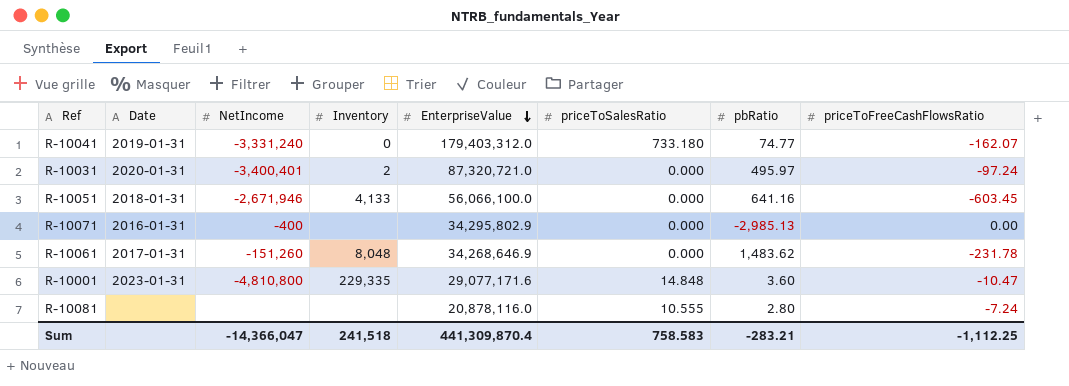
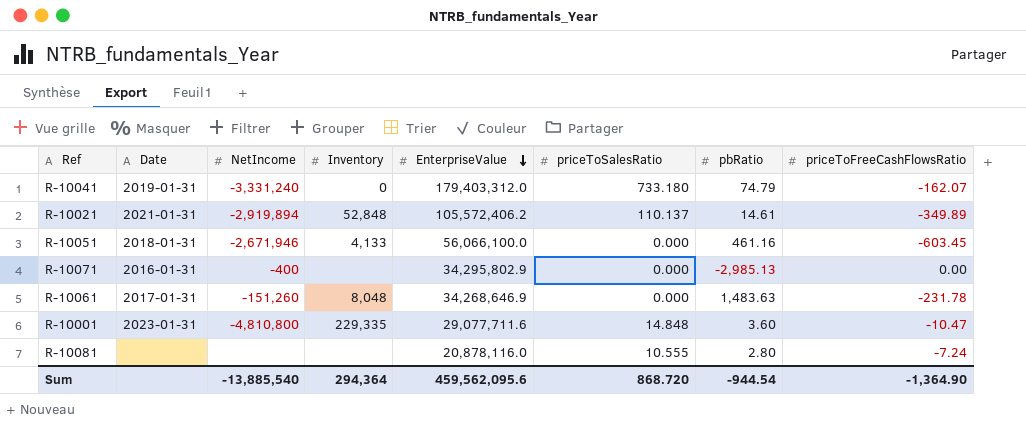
row R-10031: 2020-01-31 | -3,400,401 | 2 | 87,320,721.0 | 0.000 | 495.97 | -97.24 -> none
R-10041 | pbRatio: 74.77 -> 74.79
row R-10021: none -> 2021-01-31 | -2,919,894 | 52,848 | 105,572,406.2 | 110.137 | 14.61 | -349.89
R-10051 | pbRatio: 641.16 -> 461.16
R-10061 | pbRatio: 1,483.62 -> 1,483.63
R-10001 | EnterpriseValue: 29,077,171.6 -> 29,077,711.6
Sum | NetIncome: -14,366,047 -> -13,885,540
Sum | Inventory: 241,518 -> 294,364
Sum | EnterpriseValue: 441,309,870.4 -> 459,562,095.6
Sum | priceToSalesRatio: 758.583 -> 868.720
Sum | pbRatio: -283.21 -> -944.54
Sum | priceToFreeCashFlowsRatio: -1,112.25 -> -1,364.90

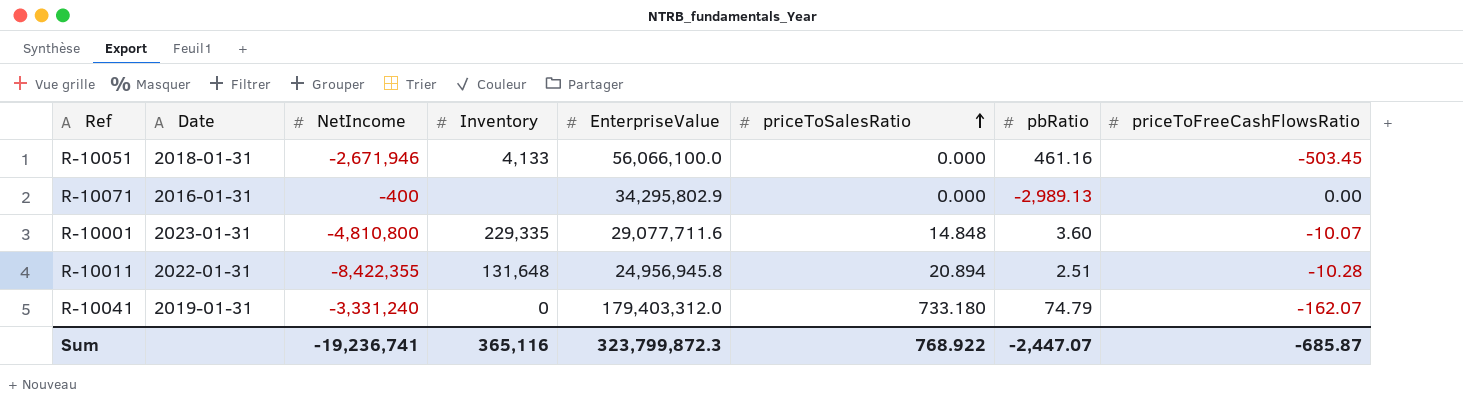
row order: EnterpriseValue descending -> priceToSalesRatio ascending
row R-10021: 2021-01-31 | -2,919,894 | 52,848 | 105,572,406.2 | 110.137 | 14.61 | -349.89 -> none
row R-10061: 2017-01-31 | -151,260 | 8,048 | 34,268,646.9 | 0.000 | 1,483.63 | -231.78 -> none
row R-10081: none | none | none | 20,878,116.0 | 10.555 | 2.80 | -7.24 -> none
R-10051 | priceToFreeCashFlowsRatio: -603.45 -> -503.45
R-10071 | pbRatio: -2,985.13 -> -2,989.13
R-10001 | priceToFreeCashFlowsRatio: -10.47 -> -10.07
row R-10011: none -> 2022-01-31 | -8,422,355 | 131,648 | 24,956,945.8 | 20.894 | 2.51 | -10.28
Sum | NetIncome: -13,885,540 -> -19,236,741
Sum | Inventory: 294,364 -> 365,116
Sum | EnterpriseValue: 459,562,095.6 -> 323,799,872.3
Sum | priceToSalesRatio: 868.720 -> 768.922
Sum | pbRatio: -944.54 -> -2,447.07
Sum | priceToFreeCashFlowsRatio: -1,364.90 -> -685.87

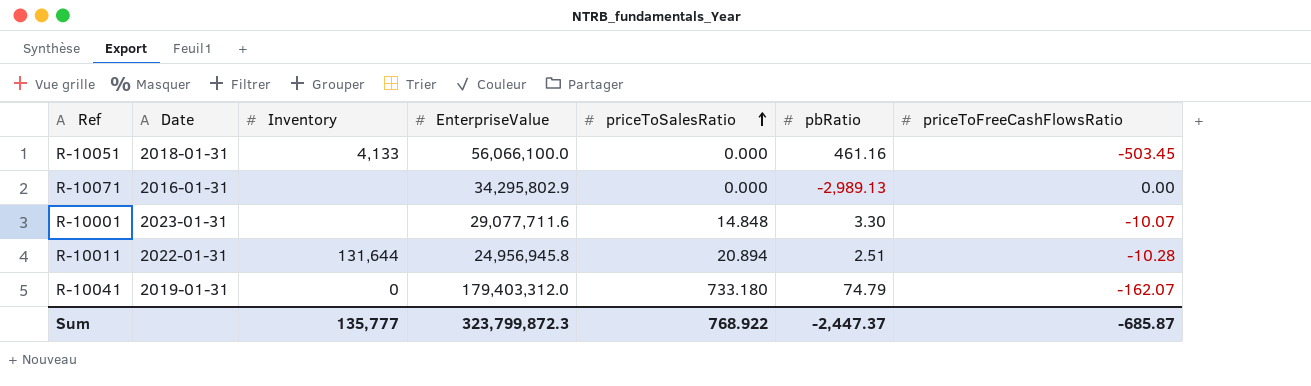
column NetIncome | position: 3 -> none
R-10001 | Inventory: 229,335 -> none
R-10001 | pbRatio: 3.60 -> 3.30
R-10011 | Inventory: 131,648 -> 131,644
Sum | Inventory: 365,116 -> 135,777
Sum | pbRatio: -2,447.07 -> -2,447.37

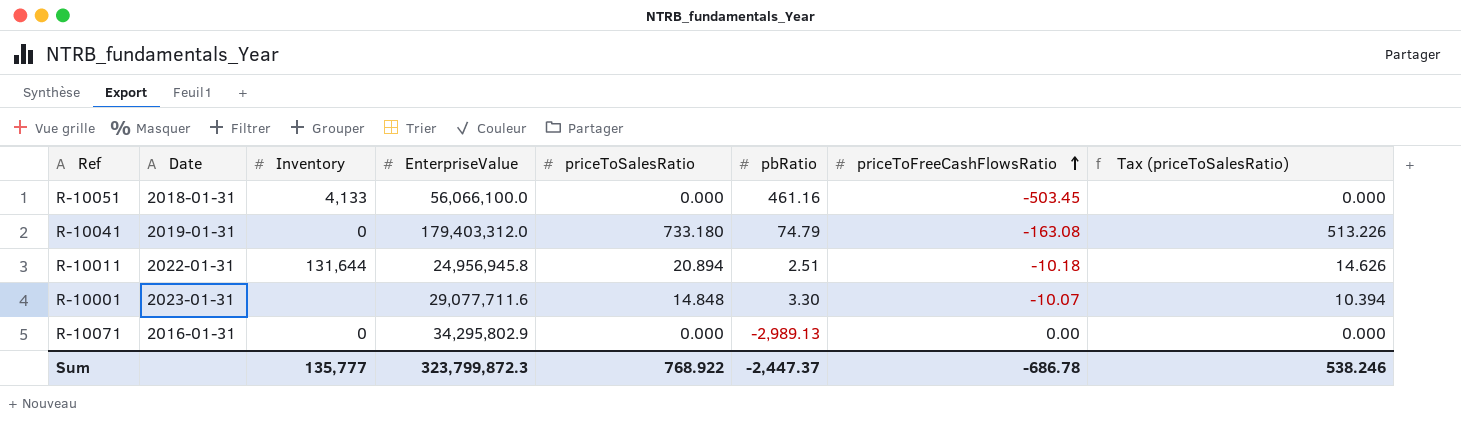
row order: priceToSalesRatio ascending -> priceToFreeCashFlowsRatio ascending
column Tax (priceToSalesRatio) | formula: none -> [priceToSalesRatio] * 0.7
R-10041 | priceToFreeCashFlowsRatio: -162.07 -> -163.08
R-10011 | priceToFreeCashFlowsRatio: -10.28 -> -10.18
R-10071 | Inventory: none -> 0
Sum | priceToFreeCashFlowsRatio: -685.87 -> -686.78

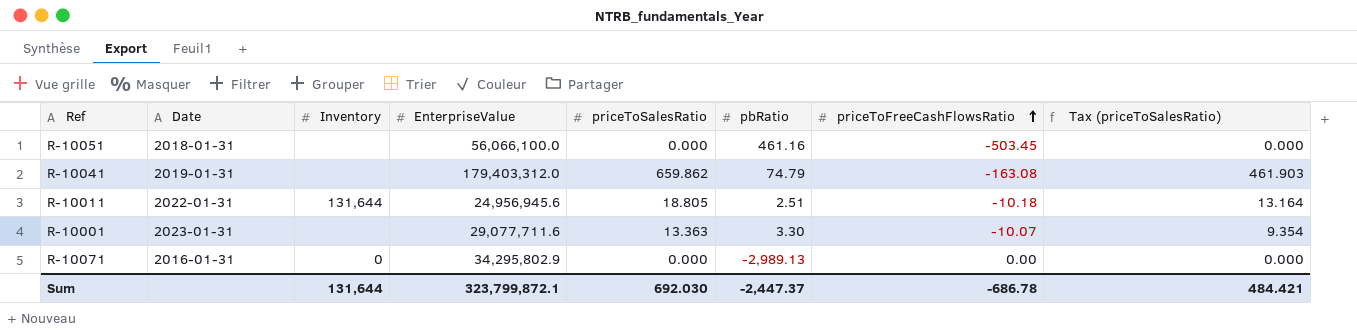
R-10051 | Inventory: 4,133 -> none
R-10041 | Inventory: 0 -> none
R-10041 | priceToSalesRatio: 733.180 -> 659.862
R-10041 | Tax (priceToSalesRatio): 513.226 -> 461.903
R-10011 | EnterpriseValue: 24,956,945.8 -> 24,956,945.6
R-10011 | priceToSalesRatio: 20.894 -> 18.805
R-10011 | Tax (priceToSalesRatio): 14.626 -> 13.164
R-10001 | priceToSalesRatio: 14.848 -> 13.363
R-10001 | Tax (priceToSalesRatio): 10.394 -> 9.354
Sum | Inventory: 135,777 -> 131,644
Sum | EnterpriseValue: 323,799,872.3 -> 323,799,872.1
Sum | priceToSalesRatio: 768.922 -> 692.030
Sum | Tax (priceToSalesRatio): 538.246 -> 484.421

